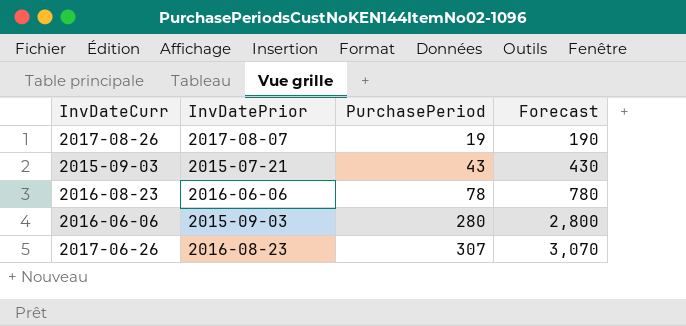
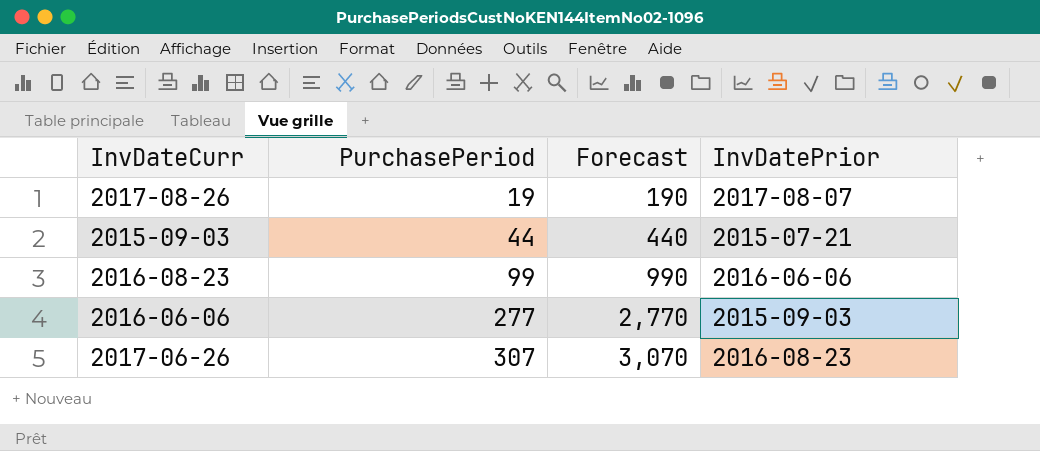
column InvDatePrior | position: 2 -> 4
2015-09-03 | PurchasePeriod: 43 -> 44
2015-09-03 | Forecast: 430 -> 440
2016-08-23 | PurchasePeriod: 78 -> 99
2016-08-23 | Forecast: 780 -> 990
2016-06-06 | PurchasePeriod: 280 -> 277
2016-06-06 | Forecast: 2,800 -> 2,770

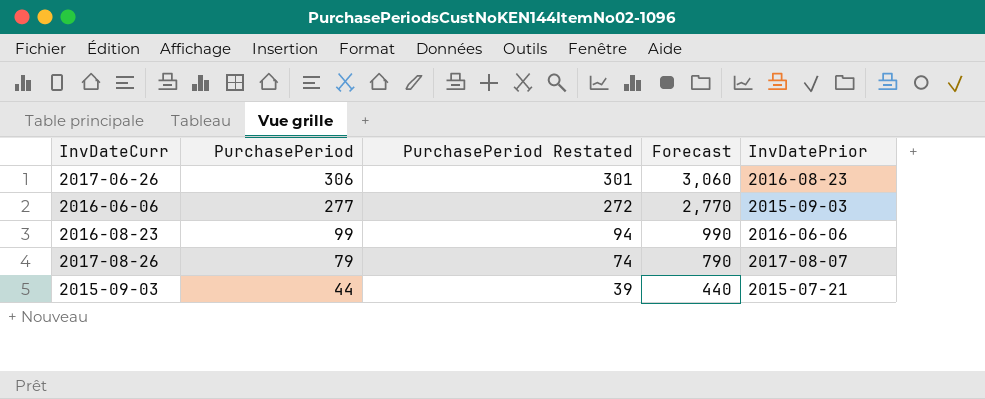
row order: PurchasePeriod ascending -> PurchasePeriod descending
column PurchasePeriod Restated | formula: none -> [PurchasePeriod] - 5
2017-06-26 | PurchasePeriod: 307 -> 306
2017-06-26 | Forecast: 3,070 -> 3,060
2017-08-26 | PurchasePeriod: 19 -> 79
2017-08-26 | Forecast: 190 -> 790

